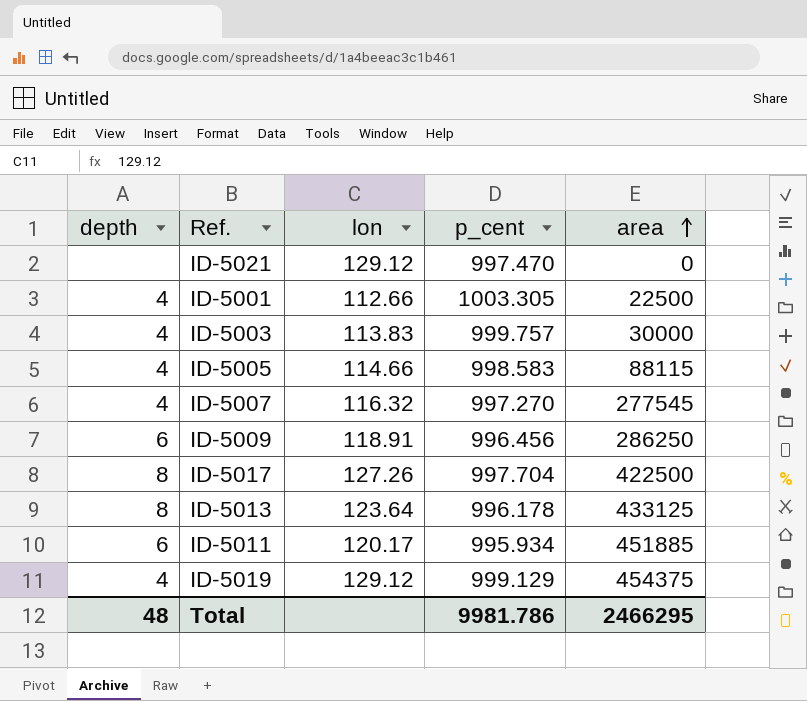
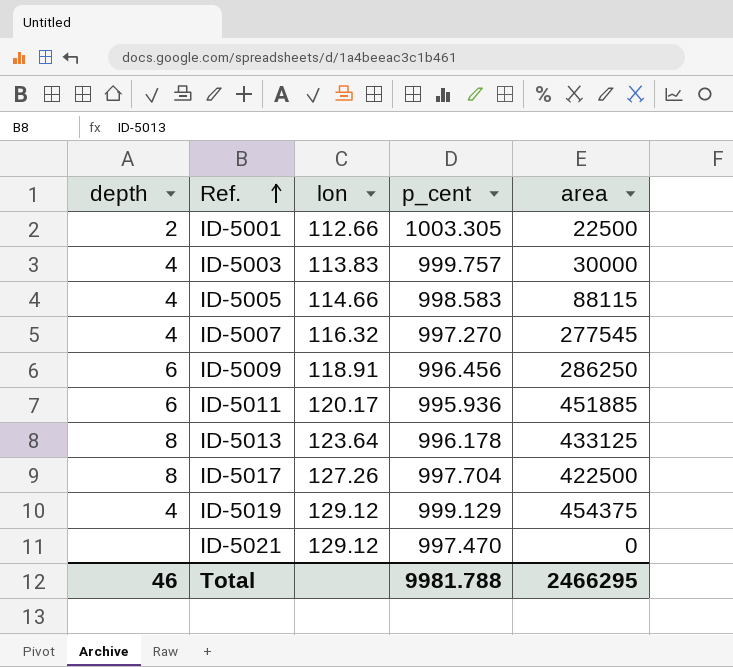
row order: area ascending -> Ref. ascending
ID-5001 | depth: 4 -> 2
ID-5011 | p_cent: 995.934 -> 995.936
Total | depth: 48 -> 46
Total | p_cent: 9981.786 -> 9981.788

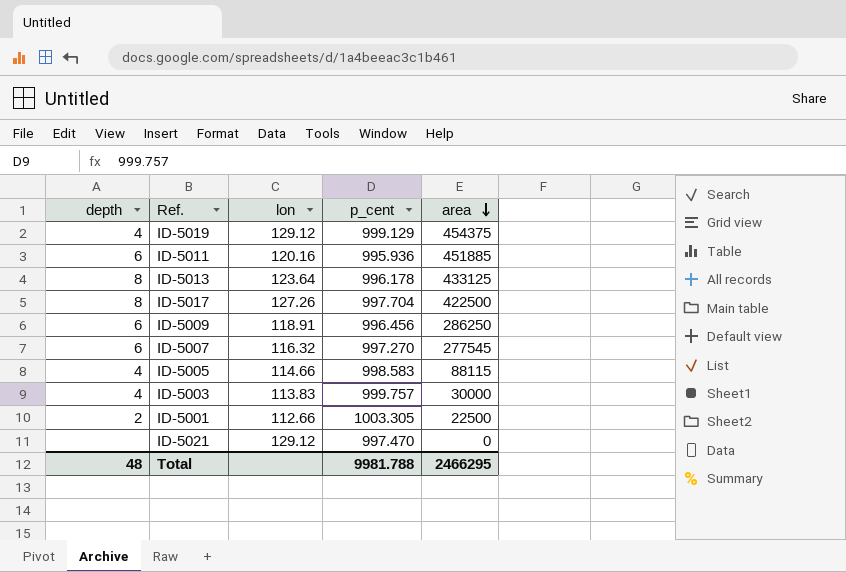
row order: Ref. ascending -> area descending
ID-5011 | lon: 120.17 -> 120.16
ID-5007 | depth: 4 -> 6
Total | depth: 46 -> 48

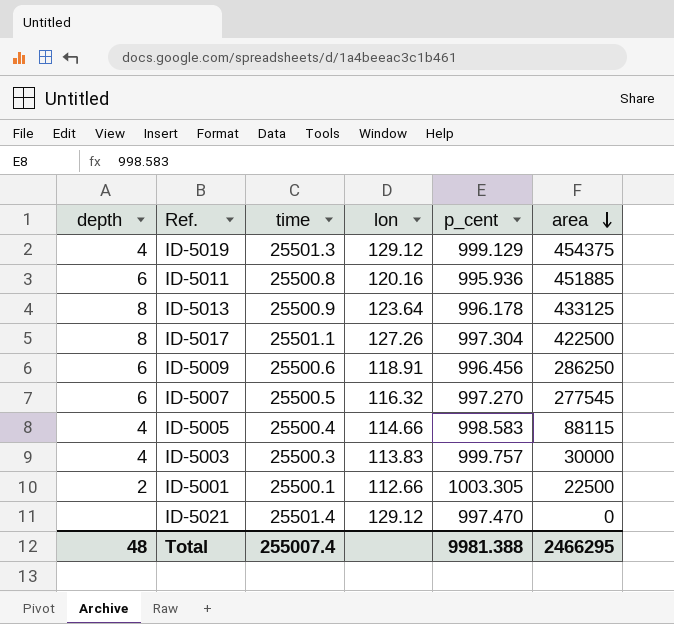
column time | position: none -> 3
ID-5017 | p_cent: 997.704 -> 997.304
Total | p_cent: 9981.788 -> 9981.388

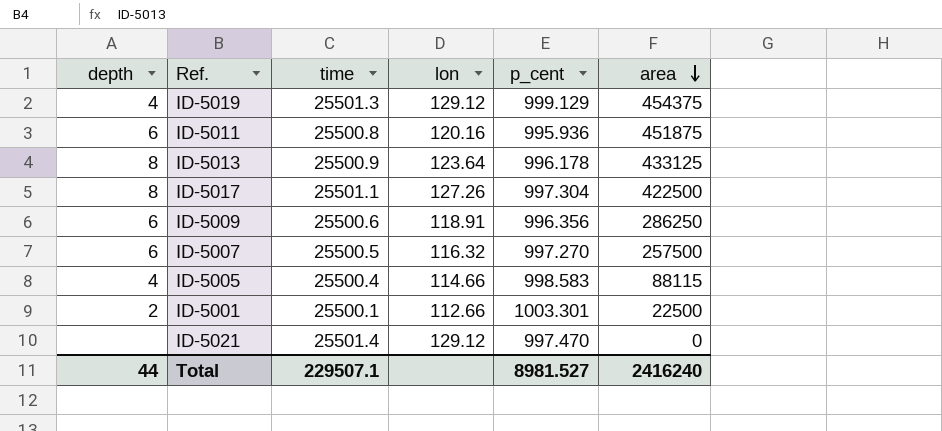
row ID-5003: 4 | 25500.3 | 113.83 | 999.757 | 30000 -> none
ID-5011 | area: 451885 -> 451875
ID-5009 | p_cent: 996.456 -> 996.356
ID-5007 | area: 277545 -> 257500
ID-5001 | p_cent: 1003.305 -> 1003.301
Total | depth: 48 -> 44
Total | time: 255007.4 -> 229507.1
Total | p_cent: 9981.388 -> 8981.527
Total | area: 2466295 -> 2416240

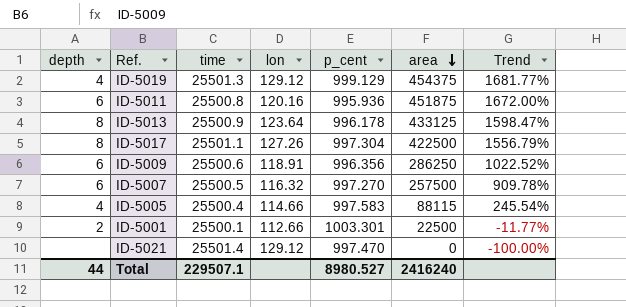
column Trend | formula: none -> ([area] - [time]) / [time]
ID-5005 | p_cent: 998.583 -> 997.583
Total | p_cent: 8981.527 -> 8980.527

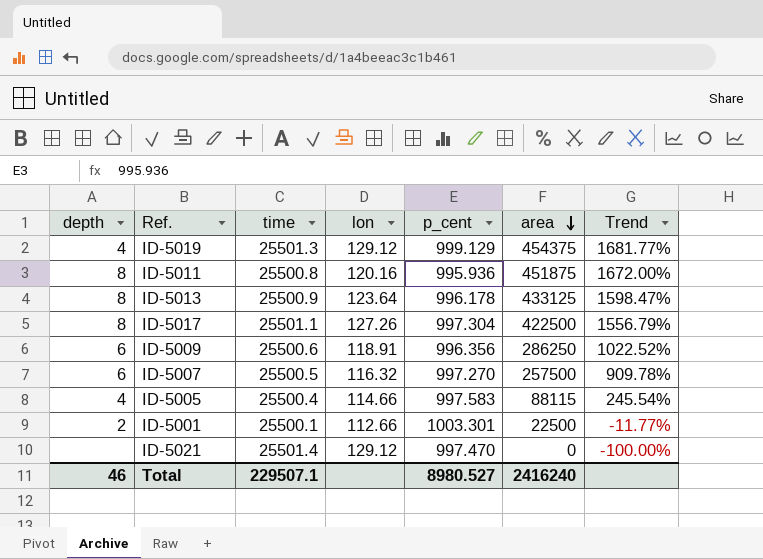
ID-5011 | depth: 6 -> 8
Total | depth: 44 -> 46

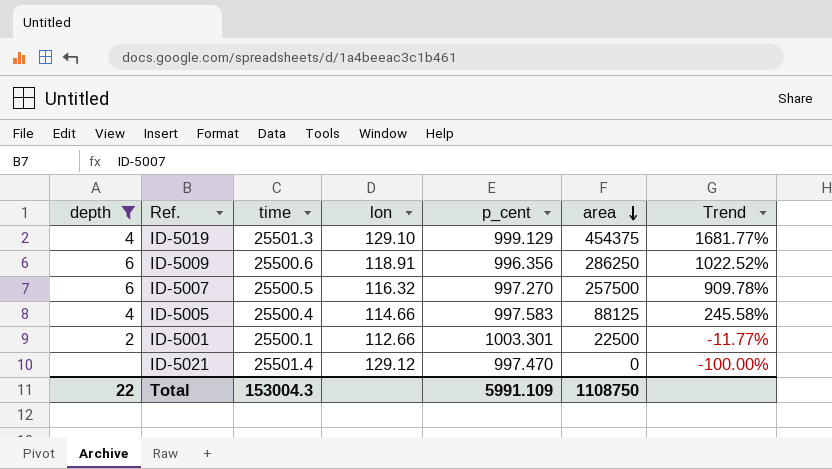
filter: none -> depth != 8
ID-5019 | lon: 129.12 -> 129.10
ID-5005 | area: 88115 -> 88125
ID-5005 | Trend: 245.54% -> 245.58%
Total | depth: 46 -> 22
Total | time: 229507.1 -> 153004.3
Total | p_cent: 8980.527 -> 5991.109
Total | area: 2416240 -> 1108750

